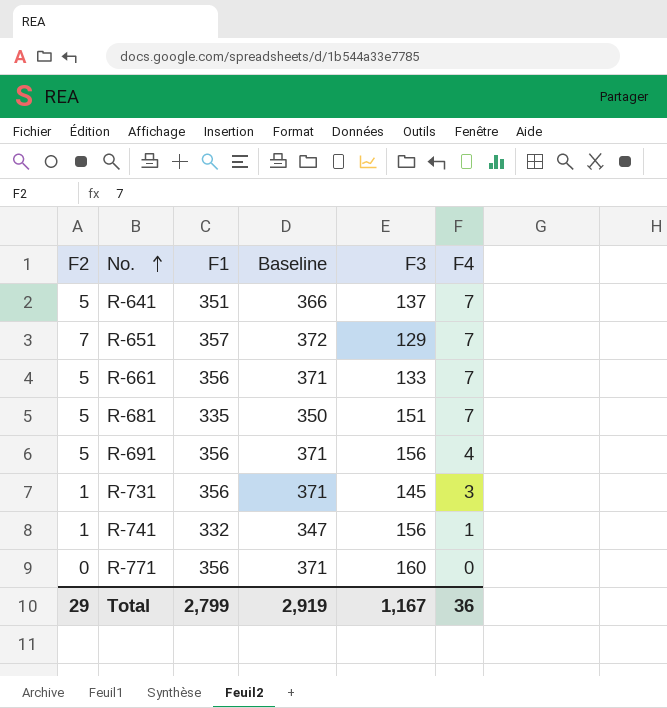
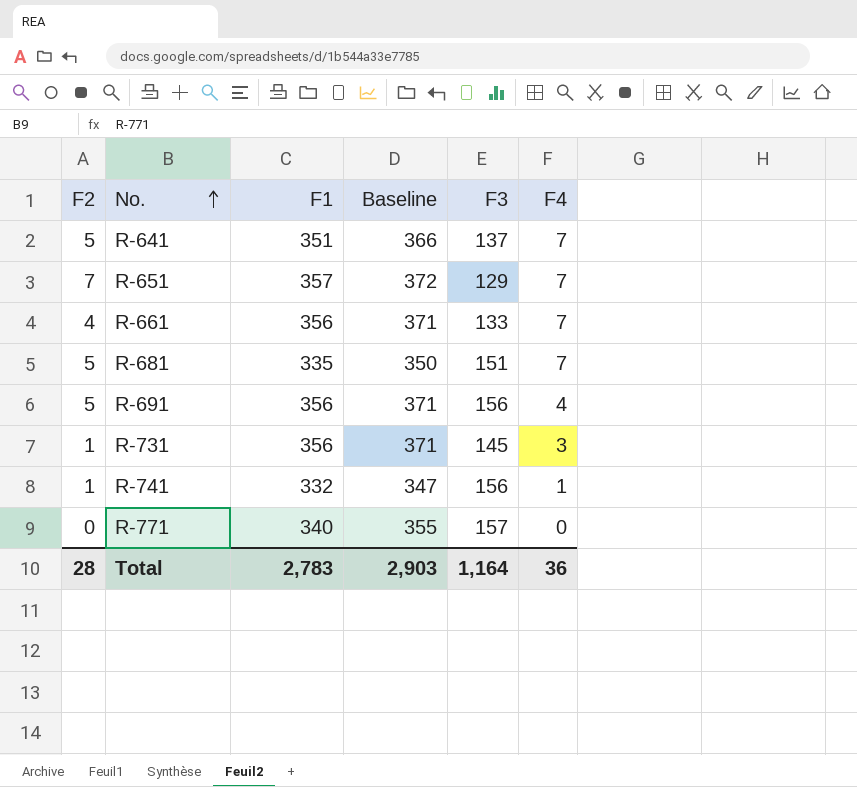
R-661 | F2: 5 -> 4
R-771 | F1: 356 -> 340
R-771 | Baseline: 371 -> 355
R-771 | F3: 160 -> 157
Total | F2: 29 -> 28
Total | F1: 2,799 -> 2,783
Total | Baseline: 2,919 -> 2,903
Total | F3: 1,167 -> 1,164

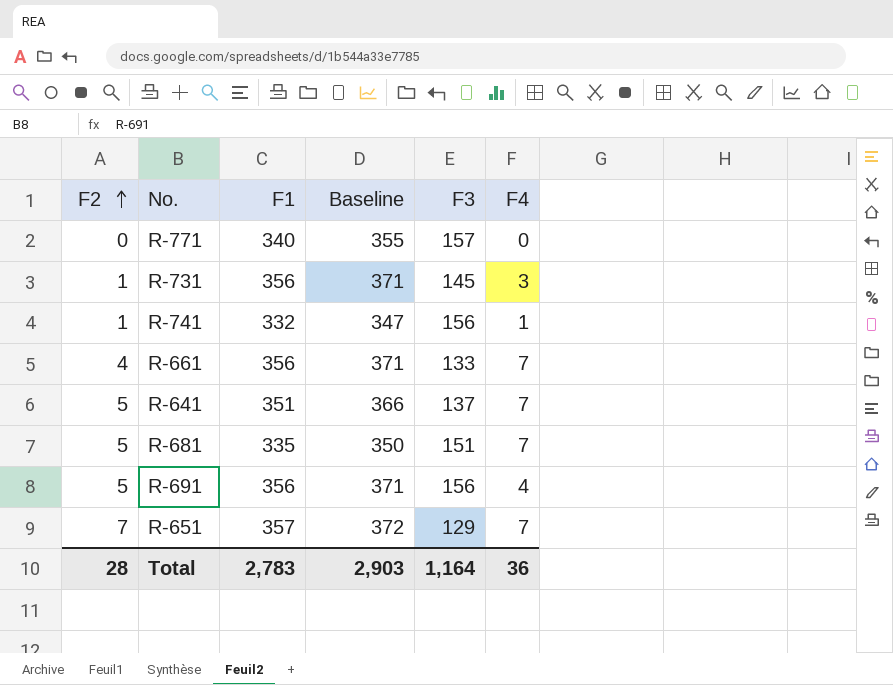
row order: No. ascending -> F2 ascending

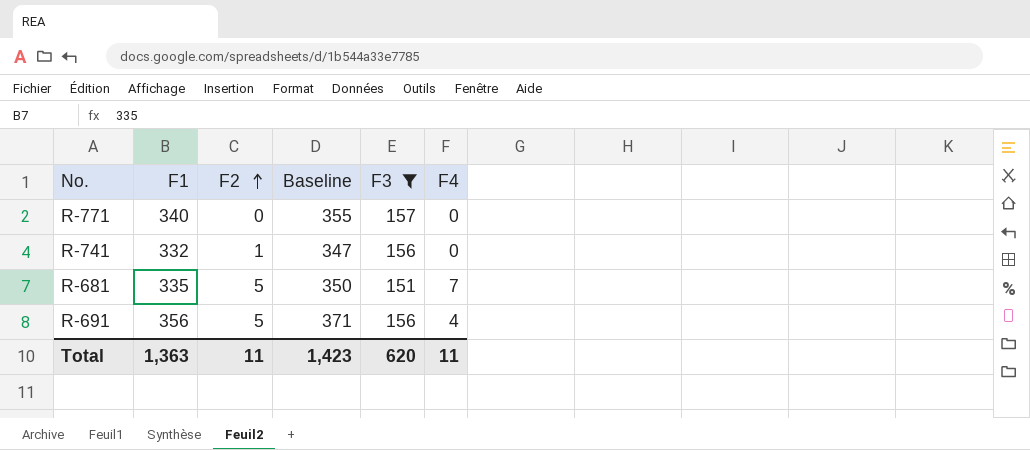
filter: none -> F3 >= 151
column F2 | position: 1 -> 3
R-741 | F4: 1 -> 0
Total | F1: 2,783 -> 1,363
Total | F2: 28 -> 11
Total | Baseline: 2,903 -> 1,423
Total | F3: 1,164 -> 620
Total | F4: 36 -> 11

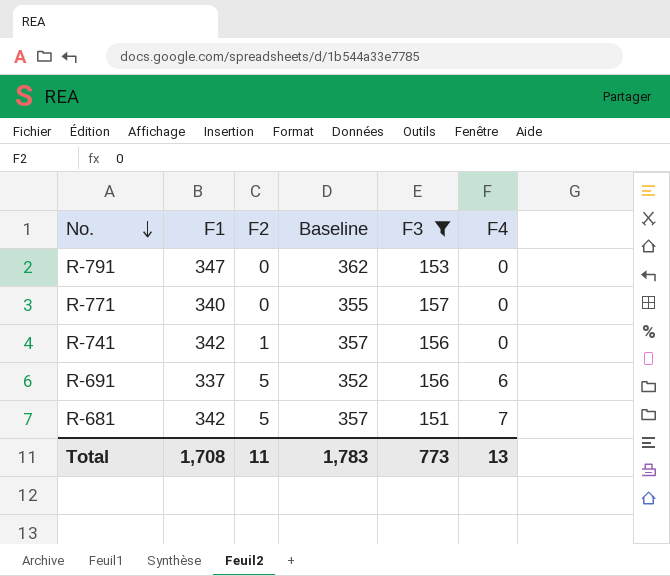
row order: F2 ascending -> No. descending
row R-791: none -> 347 | 0 | 362 | 153 | 0
R-741 | F1: 332 -> 342
R-741 | Baseline: 347 -> 357
R-691 | F1: 356 -> 337
R-691 | Baseline: 371 -> 352
R-691 | F4: 4 -> 6
R-681 | F1: 335 -> 342
R-681 | Baseline: 350 -> 357
Total | F1: 1,363 -> 1,708
Total | Baseline: 1,423 -> 1,783
Total | F3: 620 -> 773
Total | F4: 11 -> 13

